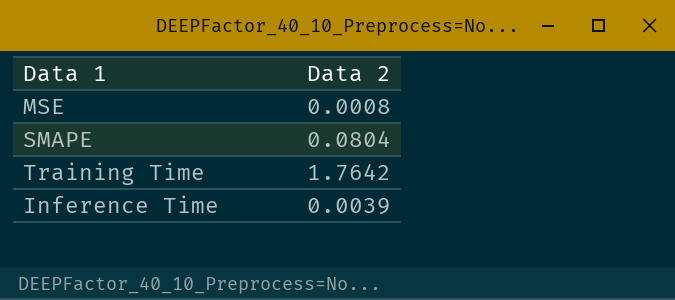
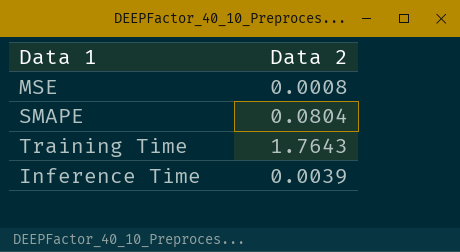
Training Time | Data 2: 1.7642 -> 1.7643

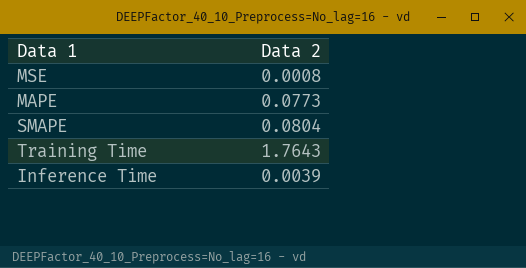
row MAPE: none -> 0.0773

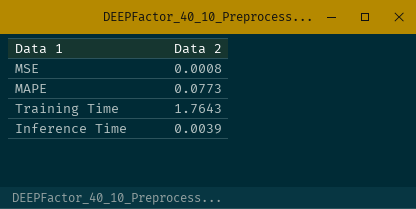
row SMAPE: 0.0804 -> none

